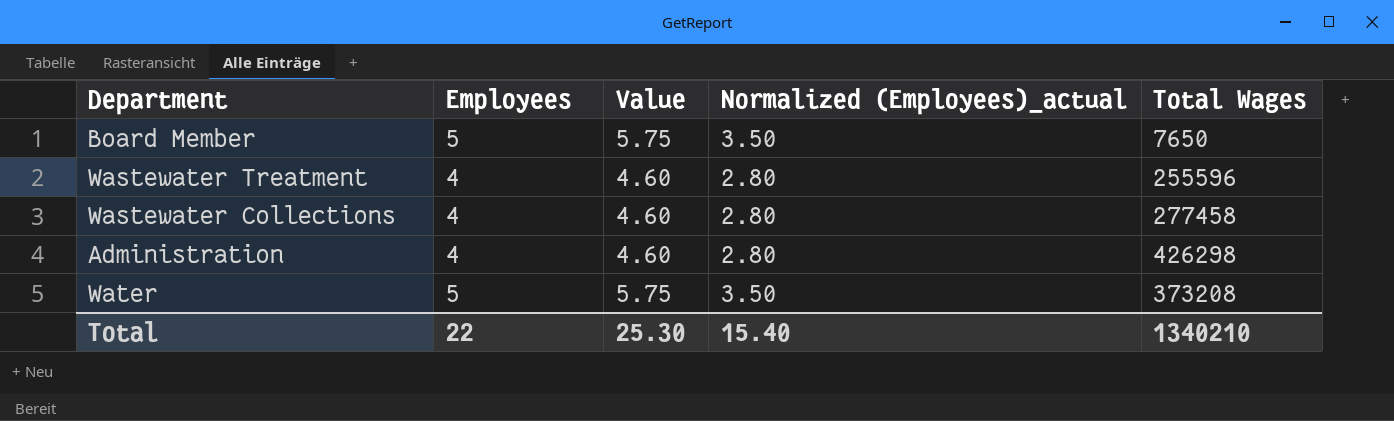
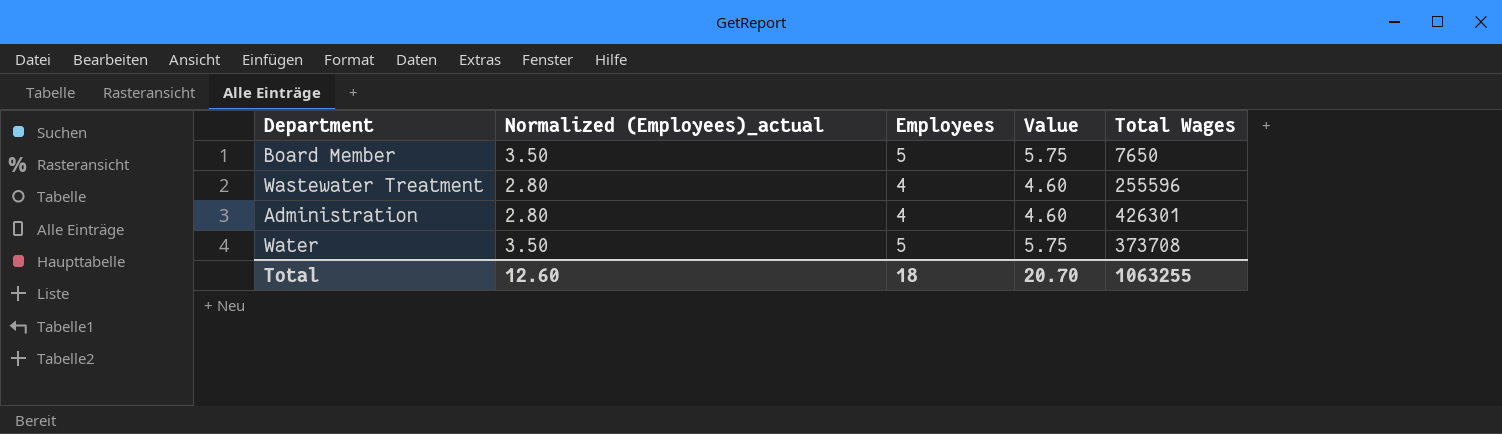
column Normalized (Employees)_actual | position: 4 -> 2
row Wastewater Collections: 4 | 4.60 | 2.80 | 277458 -> none
Administration | Total Wages: 426298 -> 426301
Water | Total Wages: 373208 -> 373708
Total | Normalized (Employees)_actual: 15.40 -> 12.60
Total | Employees: 22 -> 18
Total | Value: 25.30 -> 20.70
Total | Total Wages: 1340210 -> 1063255

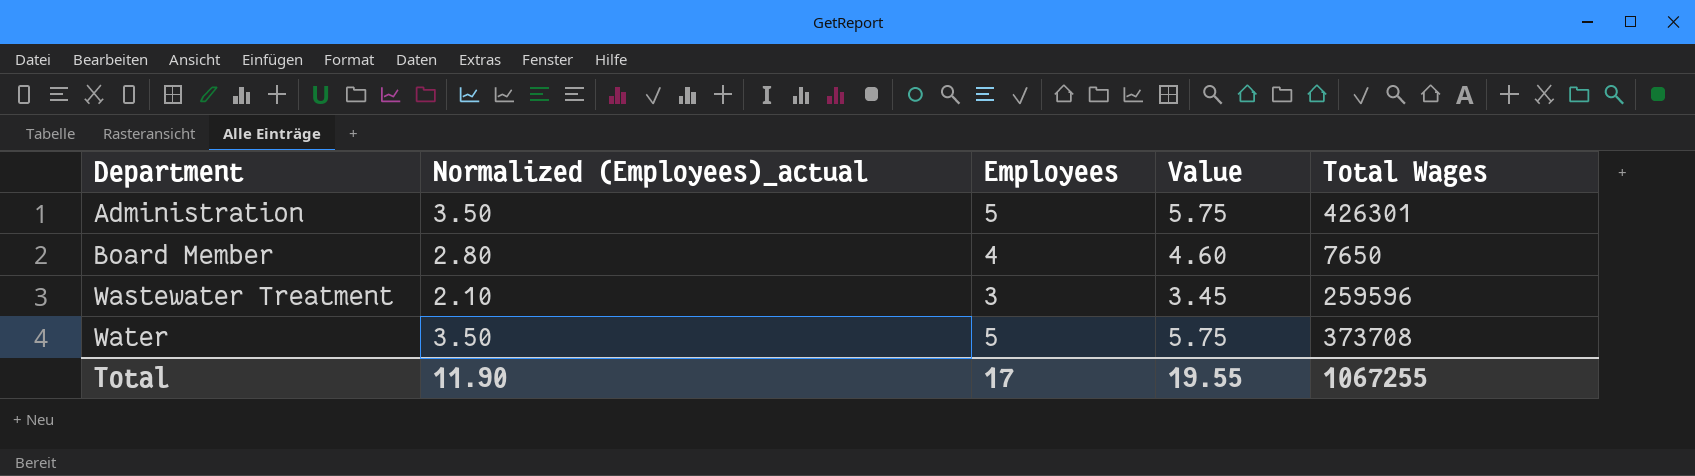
row order: none -> Department ascending
Administration | Normalized (Employees)_actual: 2.80 -> 3.50
Administration | Employees: 4 -> 5
Administration | Value: 4.60 -> 5.75
Board Member | Normalized (Employees)_actual: 3.50 -> 2.80
Board Member | Employees: 5 -> 4
Board Member | Value: 5.75 -> 4.60
Wastewater Treatment | Normalized (Employees)_actual: 2.80 -> 2.10
Wastewater Treatment | Employees: 4 -> 3
Wastewater Treatment | Value: 4.60 -> 3.45
Wastewater Treatment | Total Wages: 255596 -> 259596
Total | Normalized (Employees)_actual: 12.60 -> 11.90
Total | Employees: 18 -> 17
Total | Value: 20.70 -> 19.55
Total | Total Wages: 1063255 -> 1067255

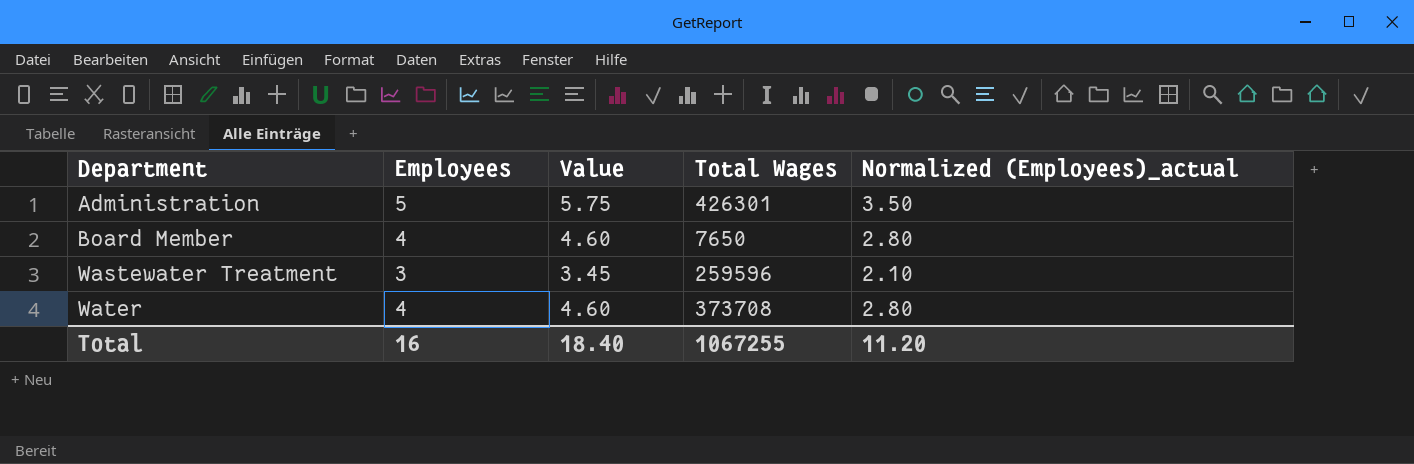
column Normalized (Employees)_actual | position: 2 -> 5
Water | Employees: 5 -> 4
Water | Value: 5.75 -> 4.60
Water | Normalized (Employees)_actual: 3.50 -> 2.80
Total | Employees: 17 -> 16
Total | Value: 19.55 -> 18.40
Total | Normalized (Employees)_actual: 11.90 -> 11.20

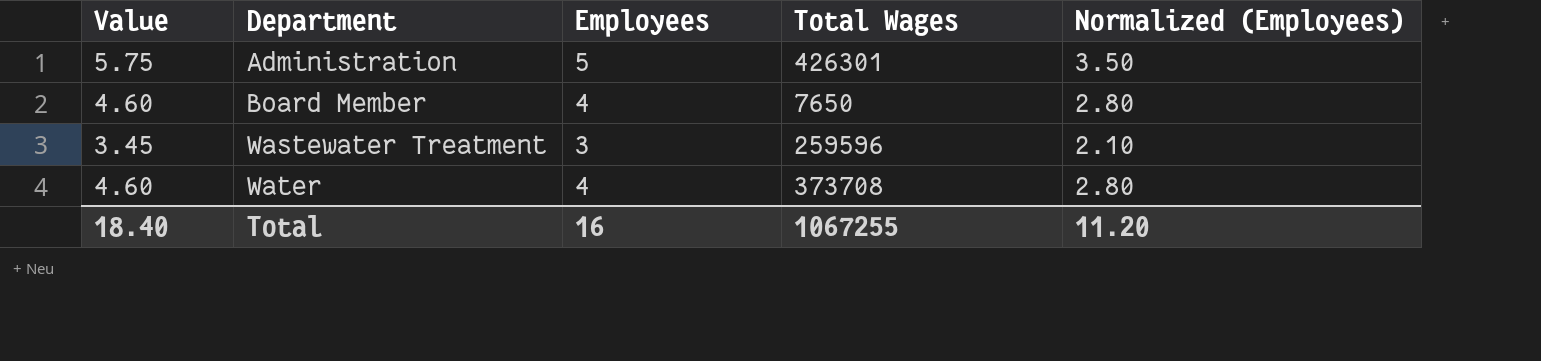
column Value | position: 3 -> 1
column name: Normalized (Employees)_actual -> Normalized (Employees)

